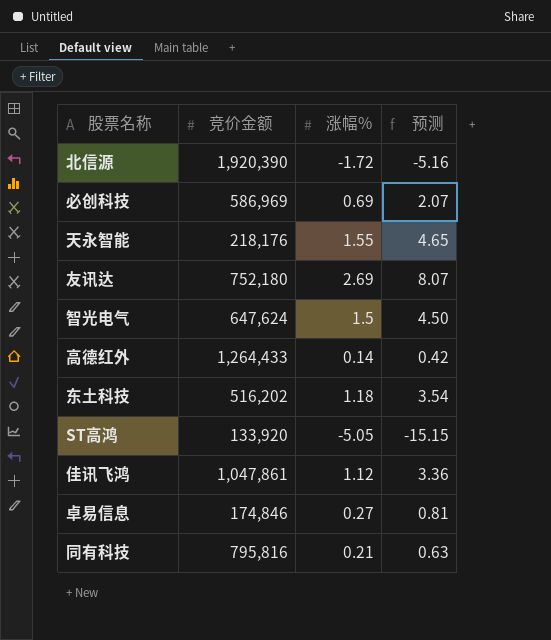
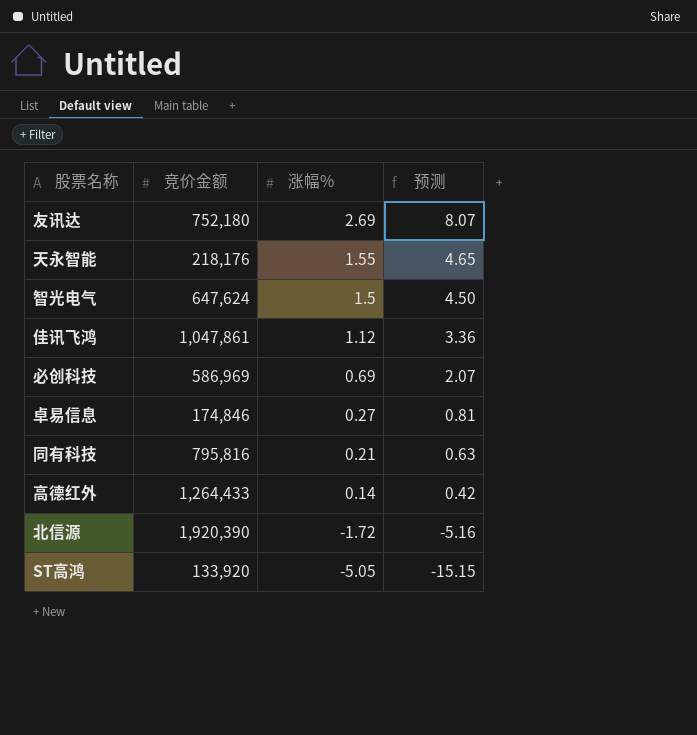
row order: none -> 涨幅% descending
row 东土科技: 516,202 | 1.18 | 3.54 -> none

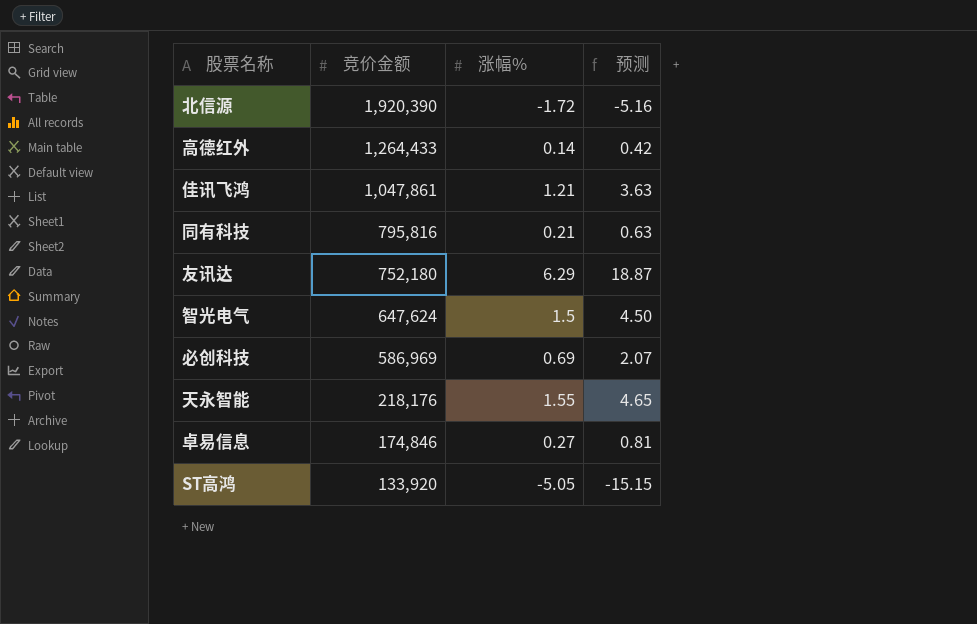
row order: 涨幅% descending -> 竞价金额 descending
佳讯飞鸿 | 涨幅%: 1.12 -> 1.21
佳讯飞鸿 | 预测: 3.36 -> 3.63
友讯达 | 涨幅%: 2.69 -> 6.29
友讯达 | 预测: 8.07 -> 18.87

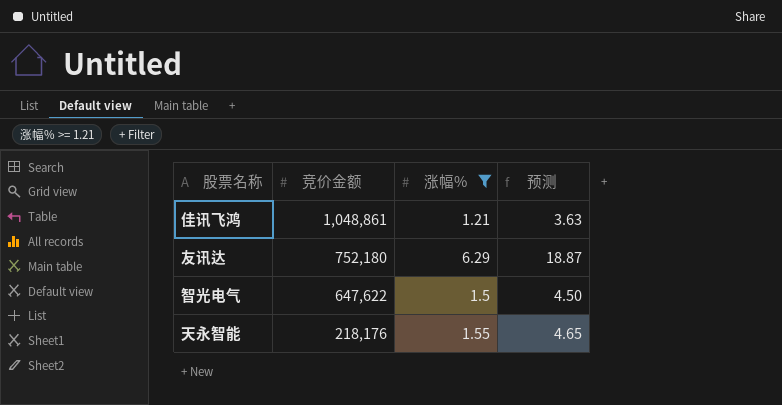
filter: none -> 涨幅% >= 1.21
佳讯飞鸿 | 竞价金额: 1,047,861 -> 1,048,861
智光电气 | 竞价金额: 647,624 -> 647,622

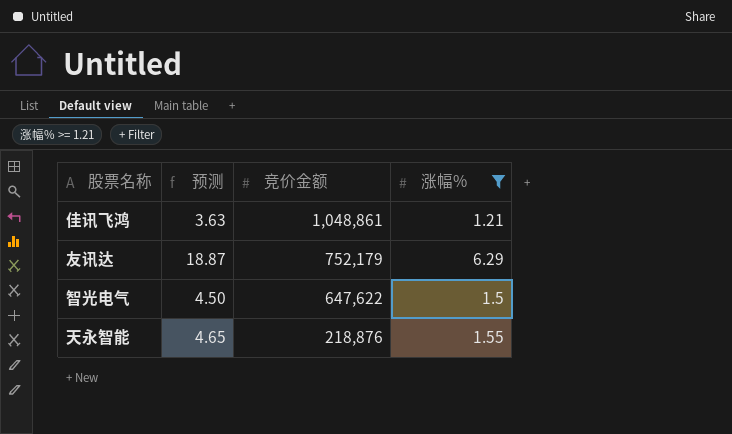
column 预测 | position: 4 -> 2
友讯达 | 竞价金额: 752,180 -> 752,179
天永智能 | 竞价金额: 218,176 -> 218,876

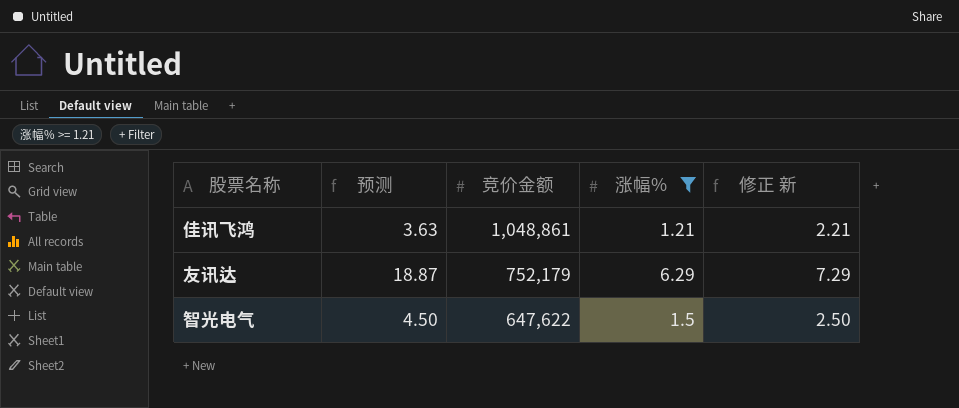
column 修正 新 | formula: none -> [涨幅%] + 1
row 天永智能: 4.65 | 218,876 | 1.55 -> none

